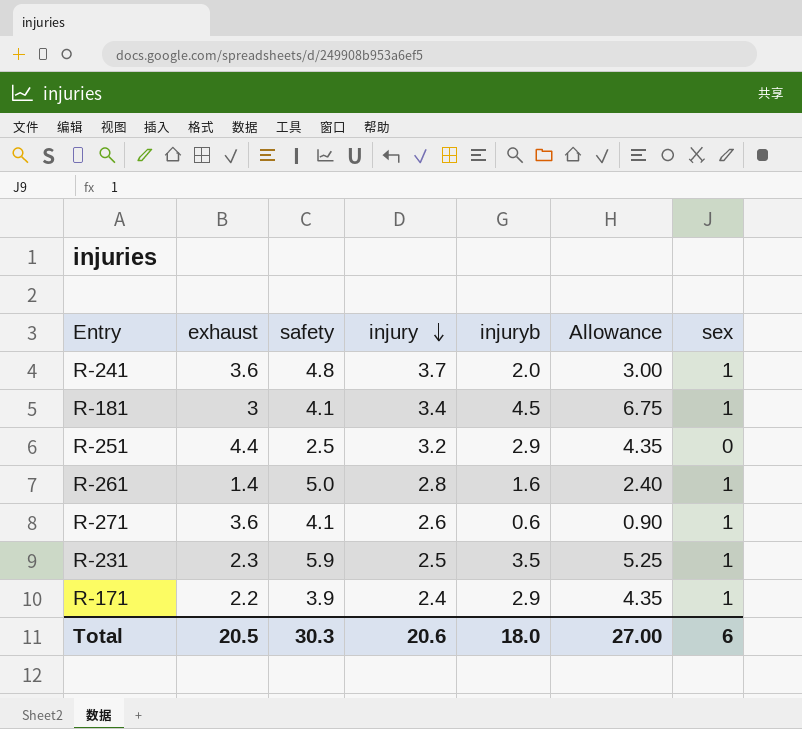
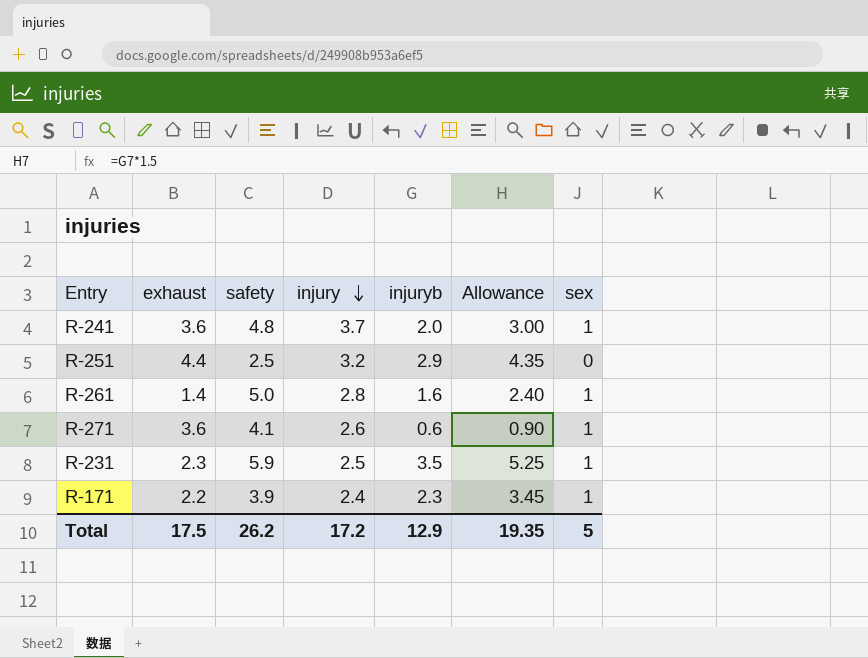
row R-181: 3 | 4.1 | 3.4 | 4.5 | 6.75 | 1 -> none
R-171 | injuryb: 2.9 -> 2.3
R-171 | Allowance: 4.35 -> 3.45
Total | exhaust: 20.5 -> 17.5
Total | safety: 30.3 -> 26.2
Total | injury: 20.6 -> 17.2
Total | injuryb: 18.0 -> 12.9
Total | Allowance: 27.00 -> 19.35
Total | sex: 6 -> 5

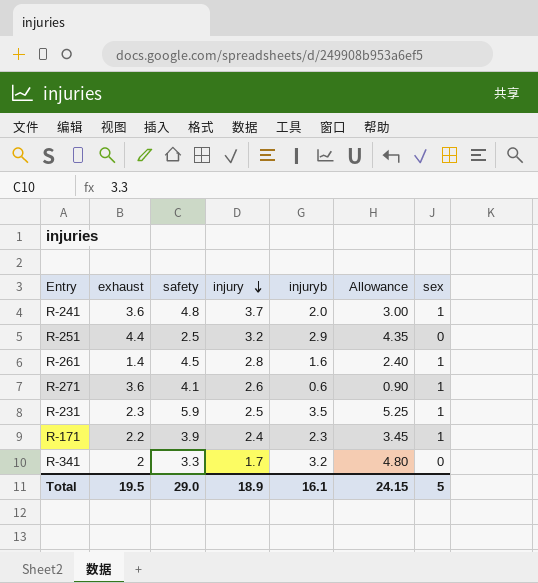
R-261 | safety: 5.0 -> 4.5
row R-341: none -> 2 | 3.3 | 1.7 | 3.2 | 4.80 | 0
Total | exhaust: 17.5 -> 19.5
Total | safety: 26.2 -> 29.0
Total | injury: 17.2 -> 18.9
Total | injuryb: 12.9 -> 16.1
Total | Allowance: 19.35 -> 24.15

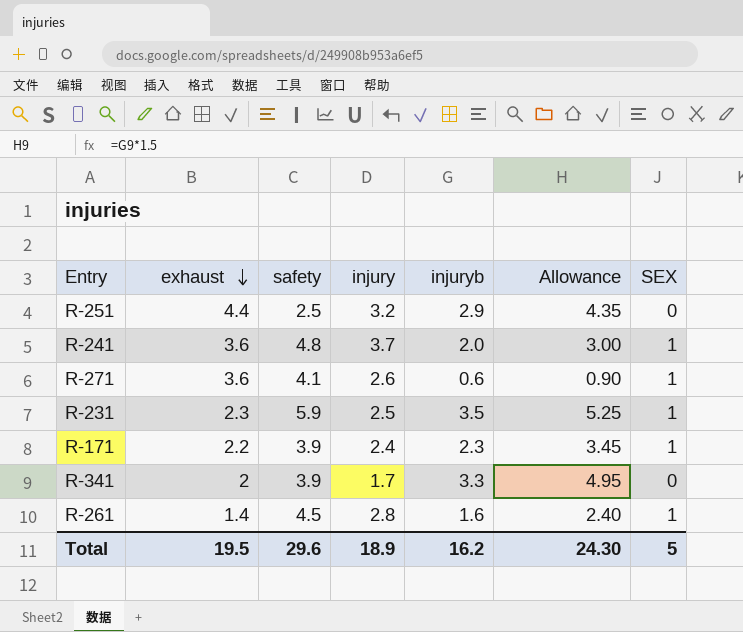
row order: injury descending -> exhaust descending
column name: sex -> SEX
R-341 | safety: 3.3 -> 3.9
R-341 | injuryb: 3.2 -> 3.3
R-341 | Allowance: 4.80 -> 4.95
Total | safety: 29.0 -> 29.6
Total | injuryb: 16.1 -> 16.2
Total | Allowance: 24.15 -> 24.30

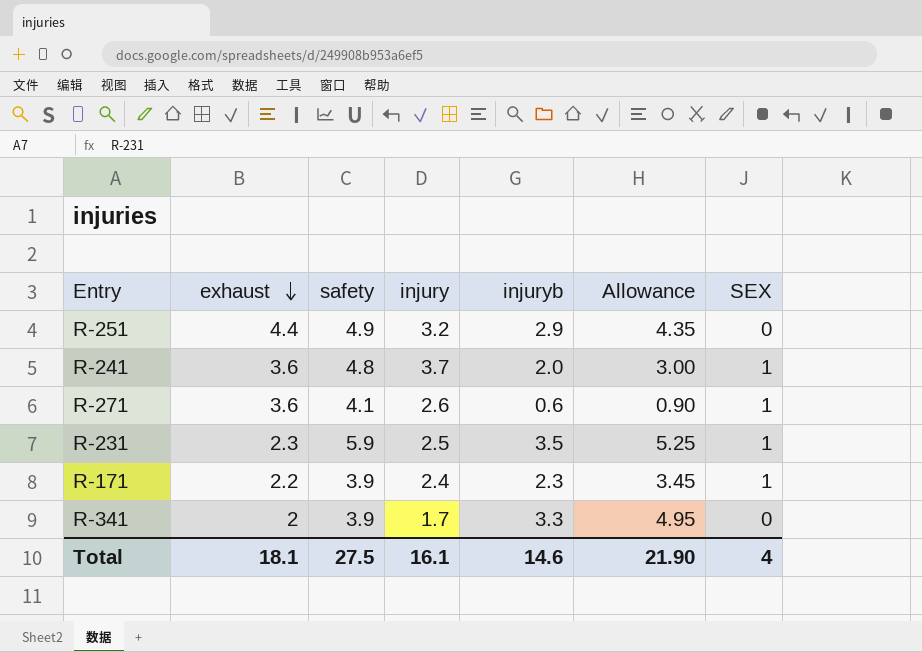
row R-261: 1.4 | 4.5 | 2.8 | 1.6 | 2.40 | 1 -> none
R-251 | safety: 2.5 -> 4.9
Total | exhaust: 19.5 -> 18.1
Total | safety: 29.6 -> 27.5
Total | injury: 18.9 -> 16.1
Total | injuryb: 16.2 -> 14.6
Total | Allowance: 24.30 -> 21.90
Total | SEX: 5 -> 4

